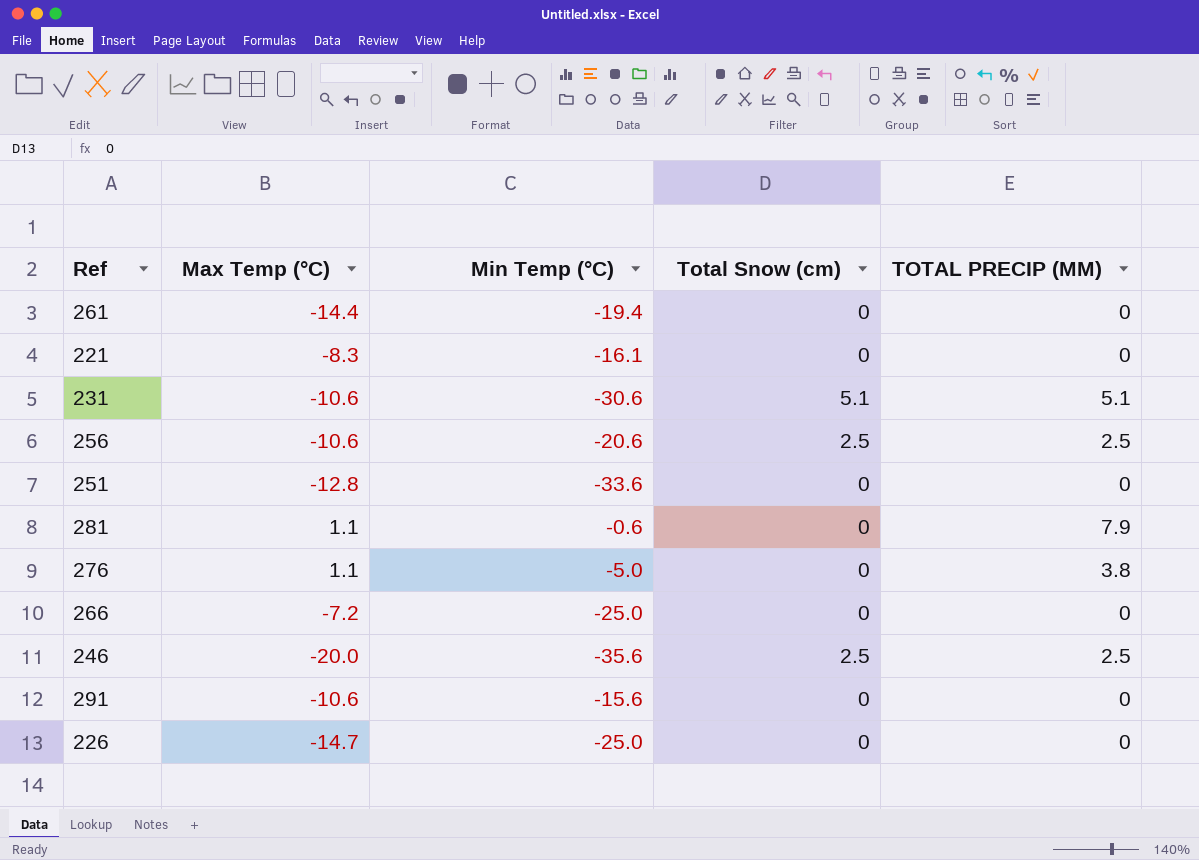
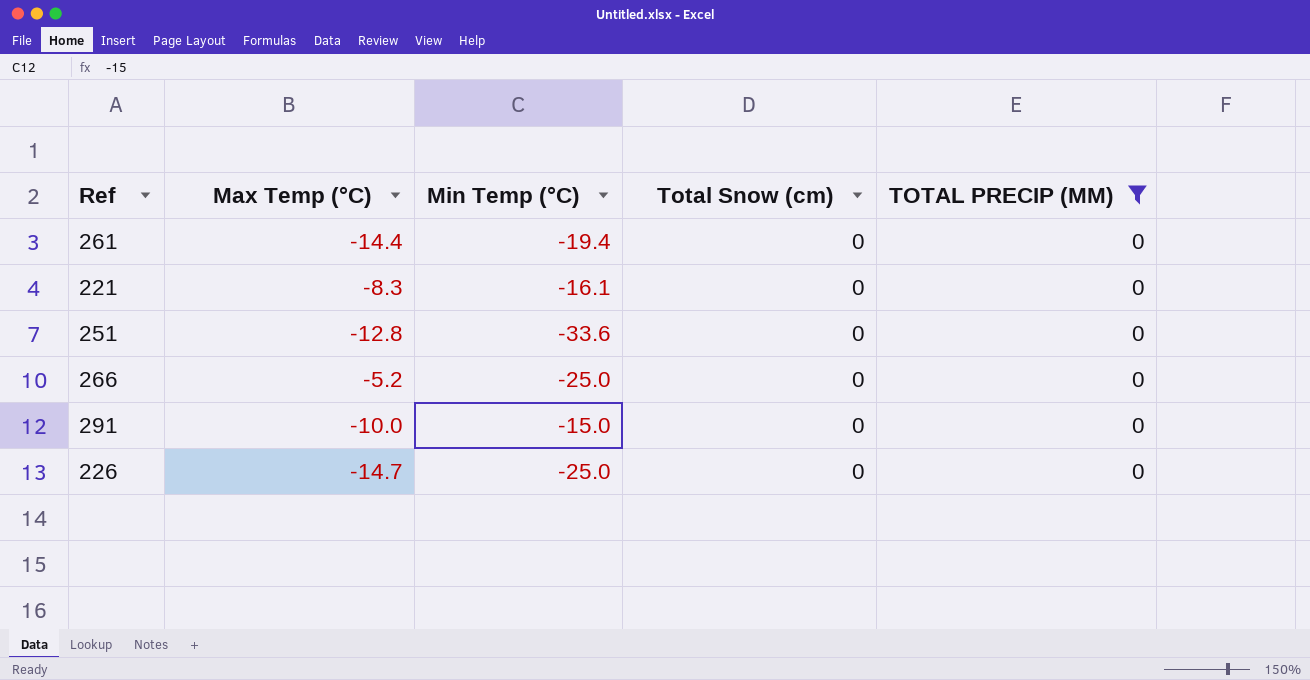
filter: none -> TOTAL PRECIP (MM) = 0
266 | Max Temp (°C): -7.2 -> -5.2
291 | Max Temp (°C): -10.6 -> -10.0
291 | Min Temp (°C): -15.6 -> -15.0

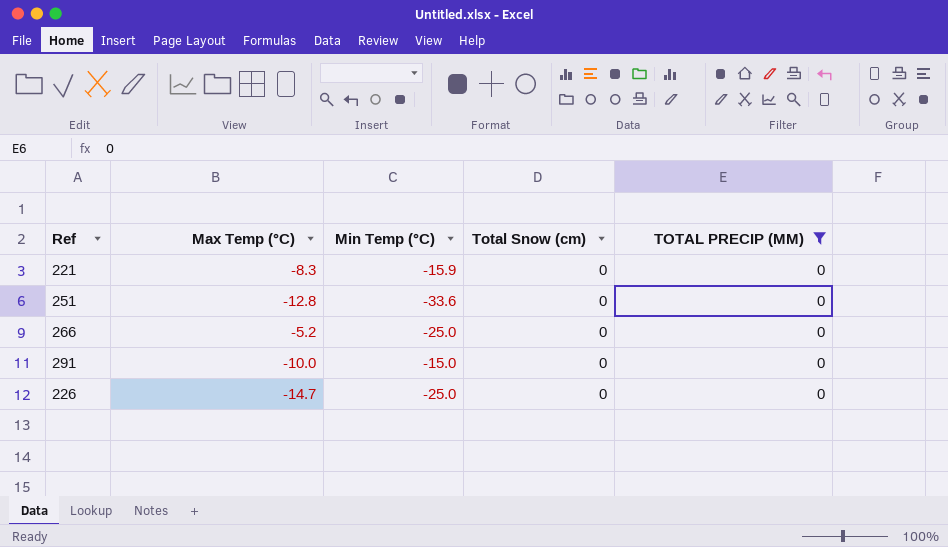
row 261: -14.4 | -19.4 | 0 | 0 -> none
221 | Min Temp (°C): -16.1 -> -15.9

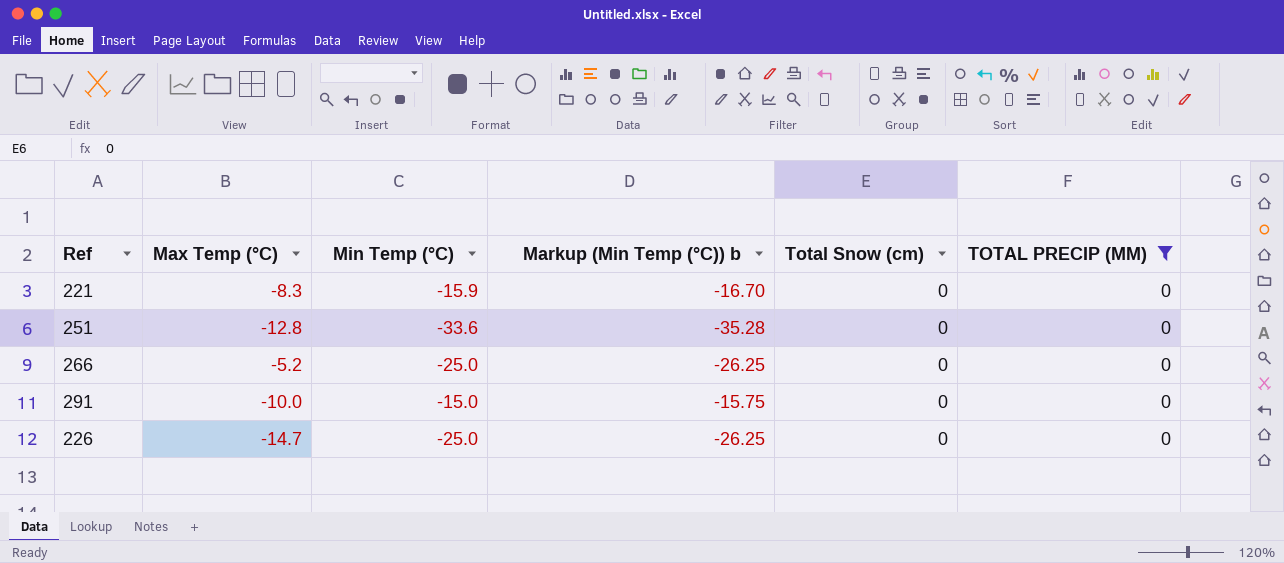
column Markup (Min Temp (°C)) b | formula: none -> [Min Temp (°C)] * 1.05

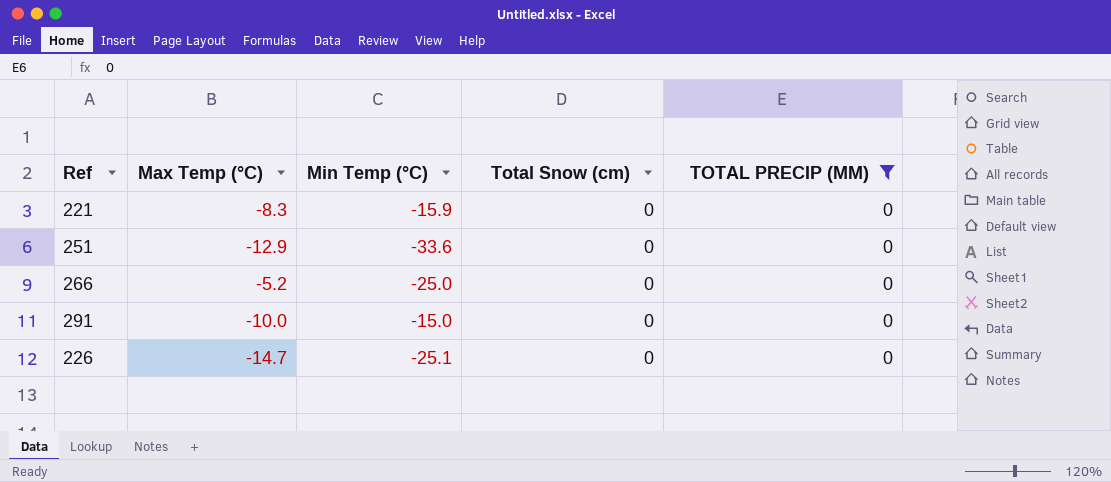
column Markup (Min Temp (°C)) b | formula: [Min Temp (°C)] * 1.05 -> none
251 | Max Temp (°C): -12.8 -> -12.9
226 | Min Temp (°C): -25.0 -> -25.1

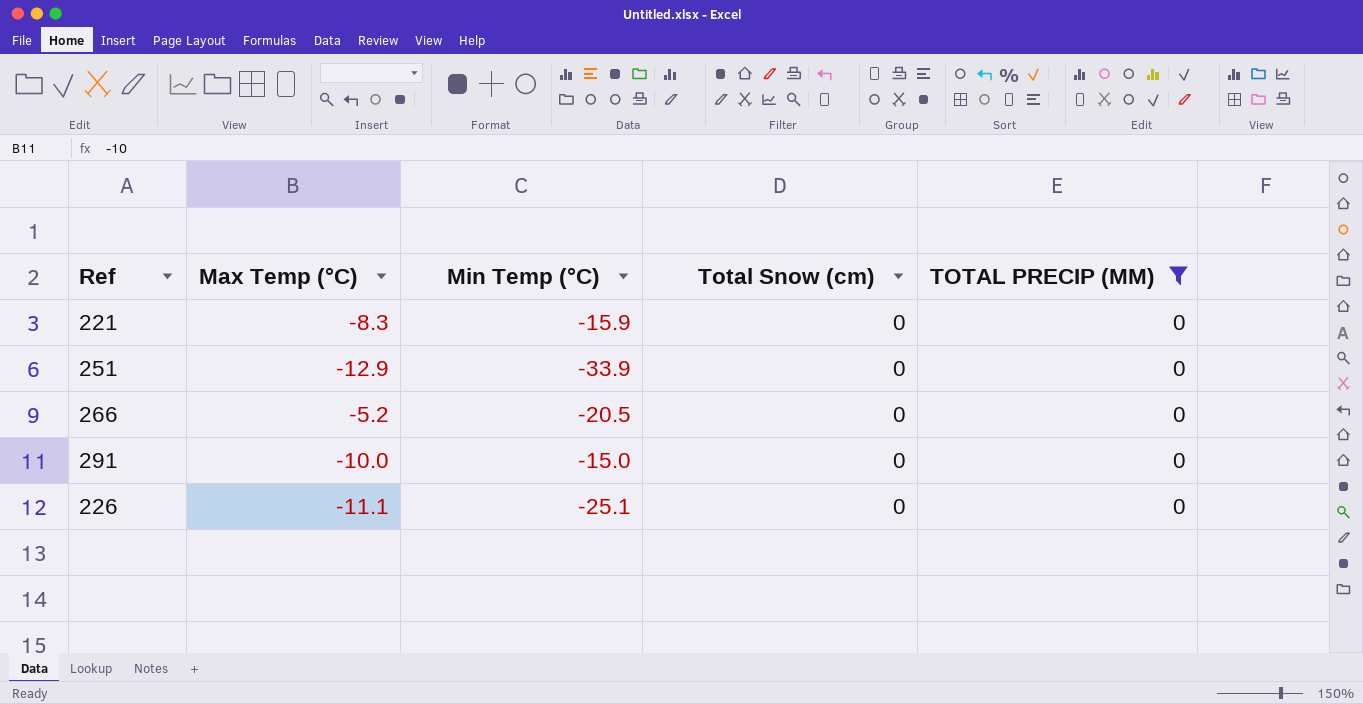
251 | Min Temp (°C): -33.6 -> -33.9
266 | Min Temp (°C): -25.0 -> -20.5
226 | Max Temp (°C): -14.7 -> -11.1

